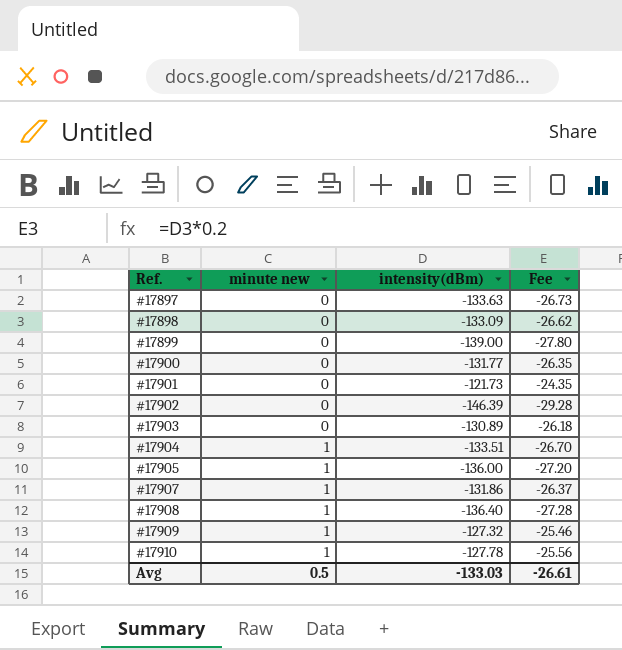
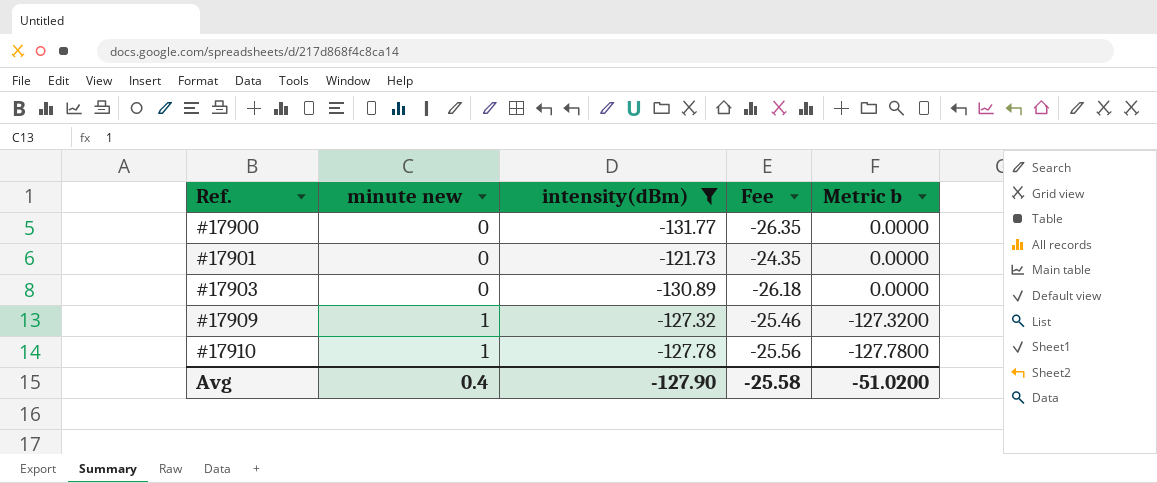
filter: none -> intensity(dBm) >= -131.77
column Metric b | formula: none -> [minute new] * [intensity(dBm)]
Avg | minute new: 0.5 -> 0.4
Avg | intensity(dBm): -133.03 -> -127.90
Avg | Fee: -26.61 -> -25.58

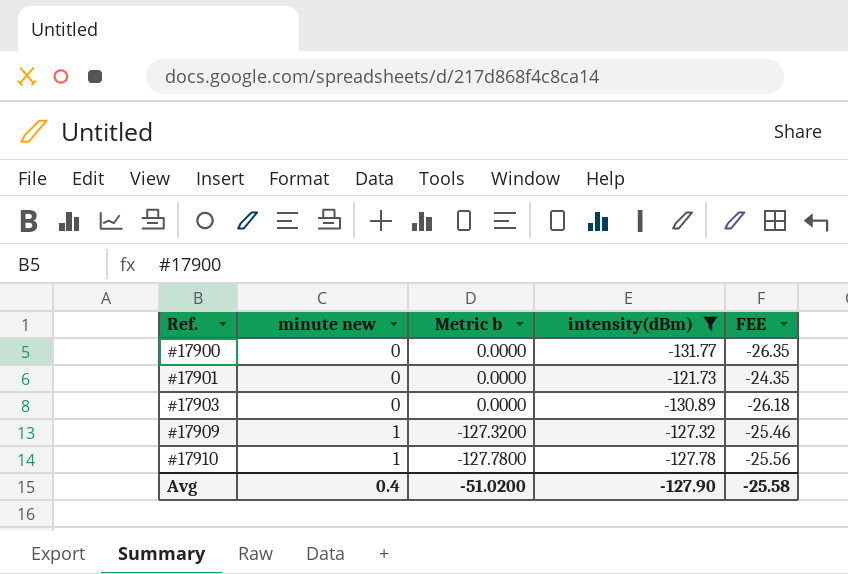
column Metric b | position: 5 -> 3
column name: Fee -> FEE

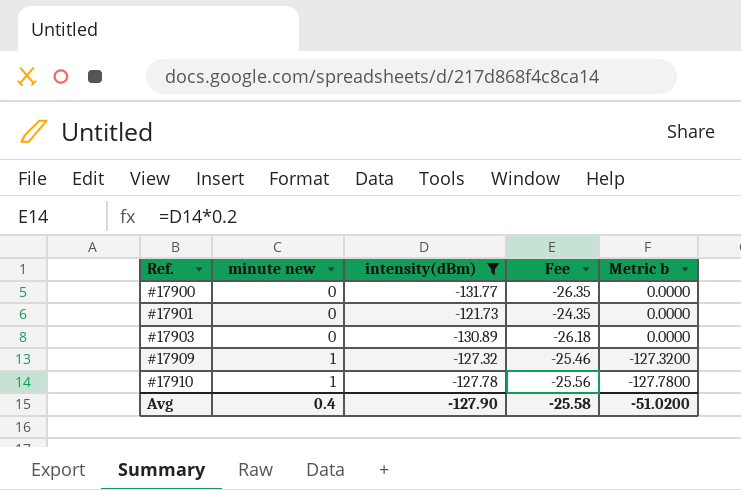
column name: FEE -> Fee
column Metric b | position: 3 -> 5

